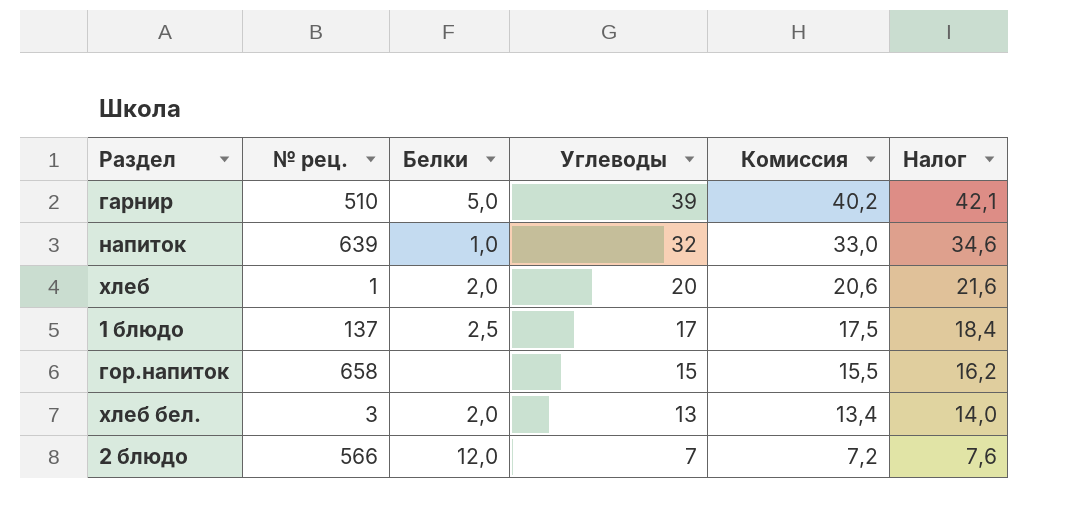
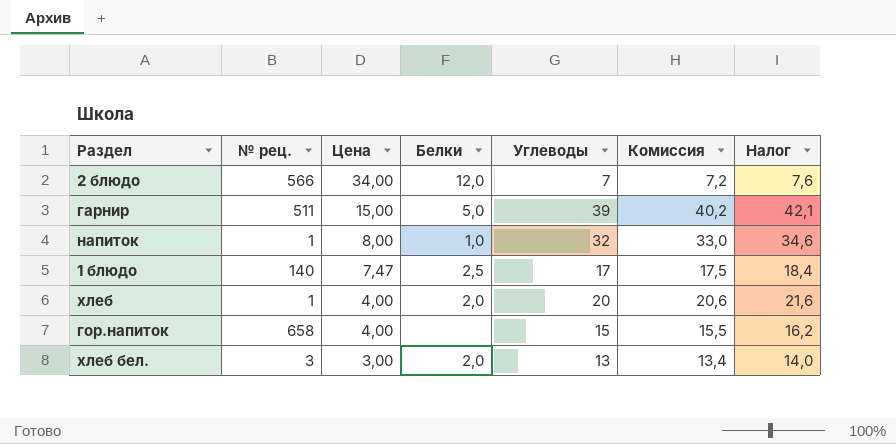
row order: Углеводы descending -> Цена descending
column Цена | position: none -> 3
гарнир | № рец.: 510 -> 511
напиток | № рец.: 639 -> 1
1 блюдо | № рец.: 137 -> 140

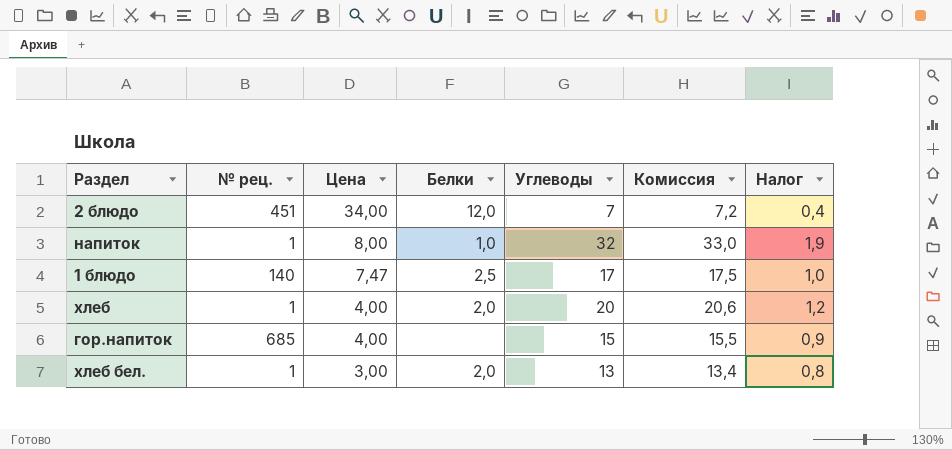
column Налог | formula: [Углеводы] * 1,08 -> [Углеводы] * 0,06
row гарнир: 511 | 15,00 | 5,0 | 39 | 40,2 | 42,1 -> none
2 блюдо | № рец.: 566 -> 451
гор.напиток | № рец.: 658 -> 685
хлеб бел. | № рец.: 3 -> 1

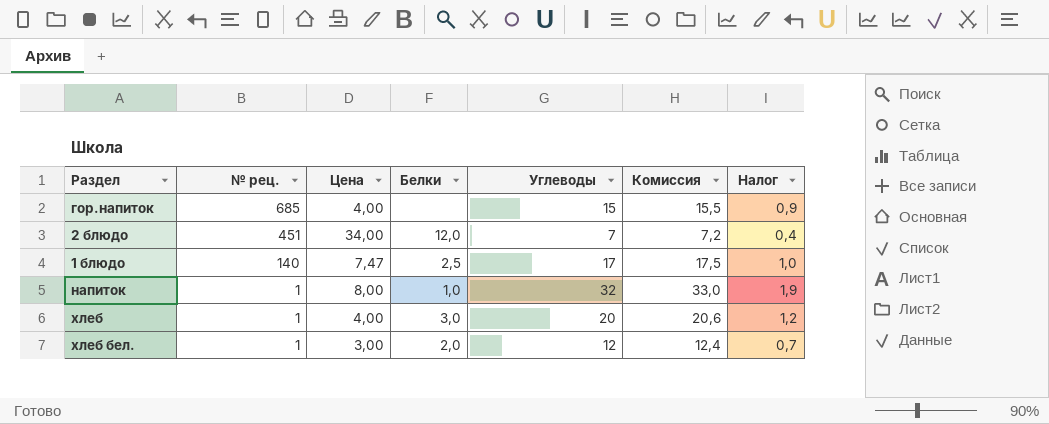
row order: Цена descending -> № рец. descending
хлеб | Белки: 2,0 -> 3,0
хлеб бел. | Углеводы: 13 -> 12
хлеб бел. | Комиссия: 13,4 -> 12,4
хлеб бел. | Налог: 0,8 -> 0,7

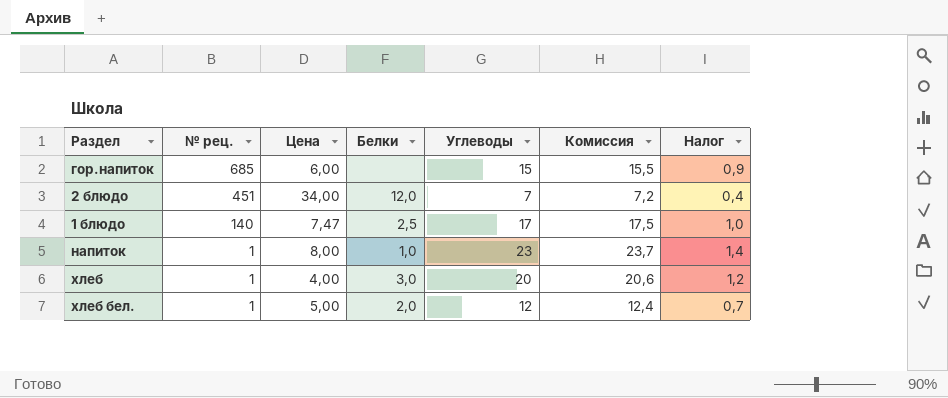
гор.напиток | Цена: 4,00 -> 6,00
напиток | Углеводы: 32 -> 23
напиток | Комиссия: 33,0 -> 23,7
напиток | Налог: 1,9 -> 1,4
хлеб бел. | Цена: 3,00 -> 5,00

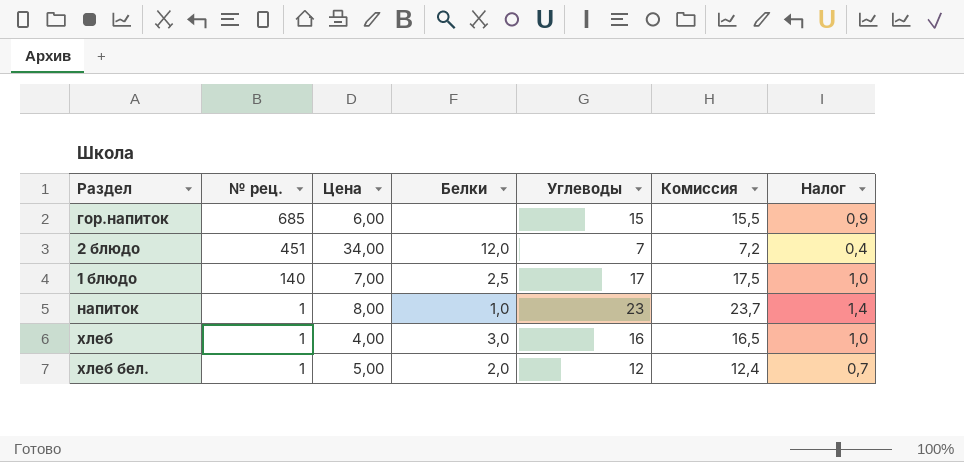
1 блюдо | Цена: 7,47 -> 7,00
хлеб | Углеводы: 20 -> 16
хлеб | Комиссия: 20,6 -> 16,5
хлеб | Налог: 1,2 -> 1,0

